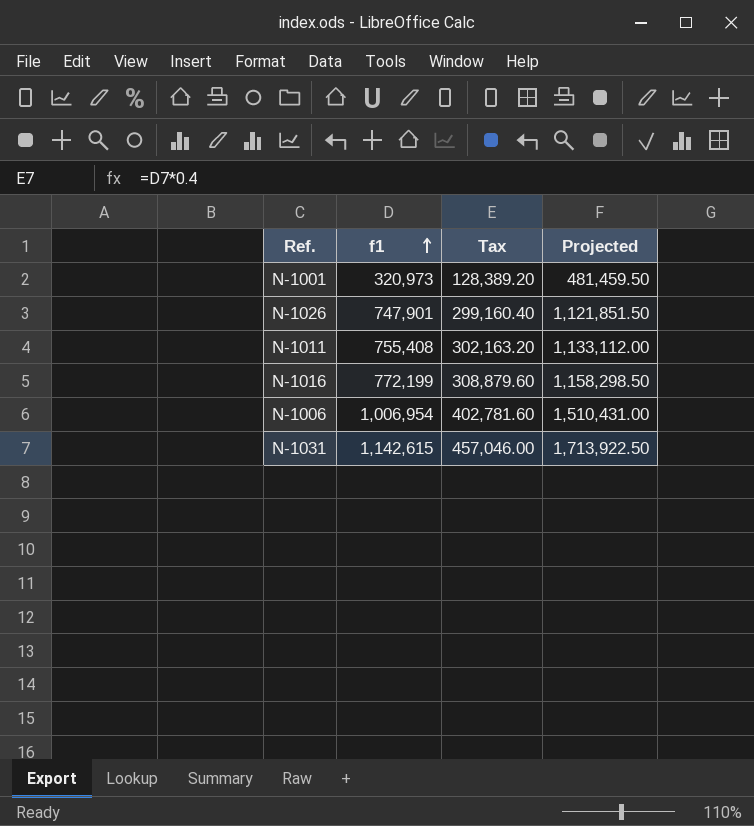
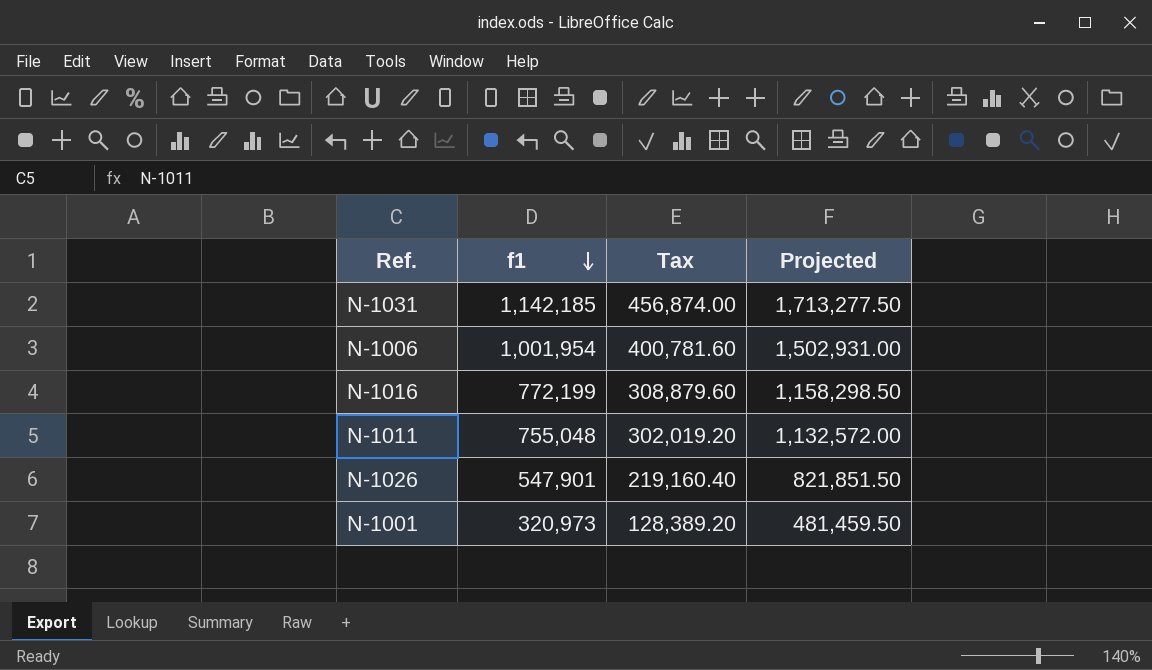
row order: f1 ascending -> f1 descending
N-1031 | f1: 1,142,615 -> 1,142,185
N-1031 | Tax: 457,046.00 -> 456,874.00
N-1031 | Projected: 1,713,922.50 -> 1,713,277.50
N-1006 | f1: 1,006,954 -> 1,001,954
N-1006 | Tax: 402,781.60 -> 400,781.60
N-1006 | Projected: 1,510,431.00 -> 1,502,931.00
N-1011 | f1: 755,408 -> 755,048
N-1011 | Tax: 302,163.20 -> 302,019.20
N-1011 | Projected: 1,133,112.00 -> 1,132,572.00
N-1026 | f1: 747,901 -> 547,901
N-1026 | Tax: 299,160.40 -> 219,160.40
N-1026 | Projected: 1,121,851.50 -> 821,851.50

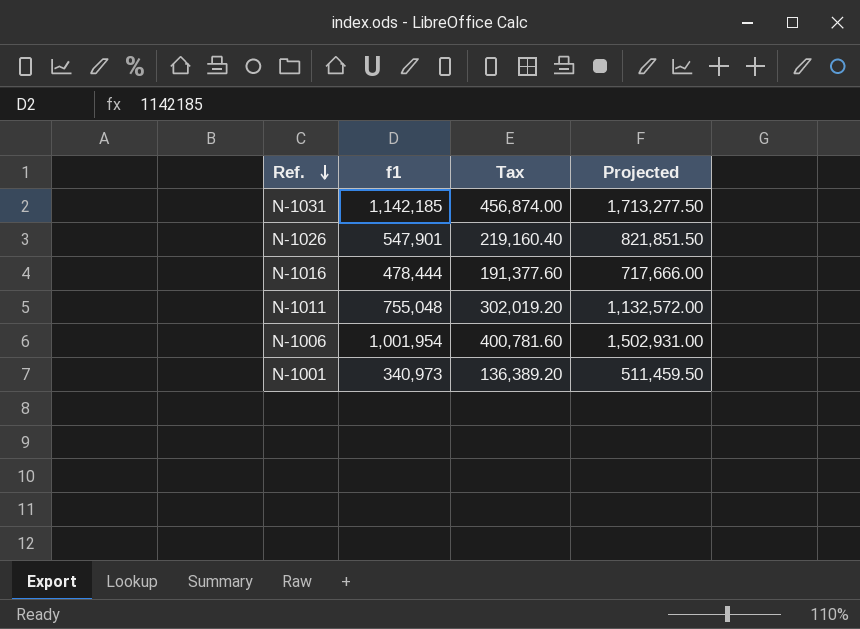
row order: f1 descending -> Ref. descending
N-1016 | f1: 772,199 -> 478,444
N-1016 | Tax: 308,879.60 -> 191,377.60
N-1016 | Projected: 1,158,298.50 -> 717,666.00
N-1001 | f1: 320,973 -> 340,973
N-1001 | Tax: 128,389.20 -> 136,389.20
N-1001 | Projected: 481,459.50 -> 511,459.50

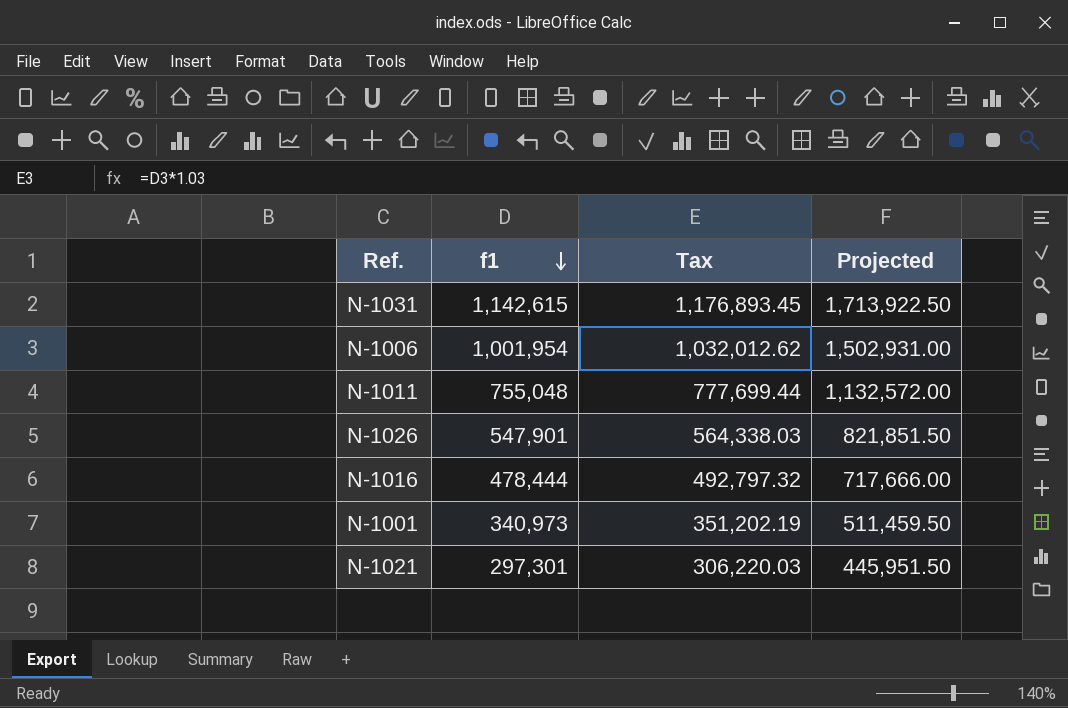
row order: Ref. descending -> f1 descending
column Tax | formula: [f1] * 0.4 -> [f1] * 1.03
N-1031 | f1: 1,142,185 -> 1,142,615
N-1031 | Projected: 1,713,277.50 -> 1,713,922.50
row N-1021: none -> 297,301 | 306,220.03 | 445,951.50

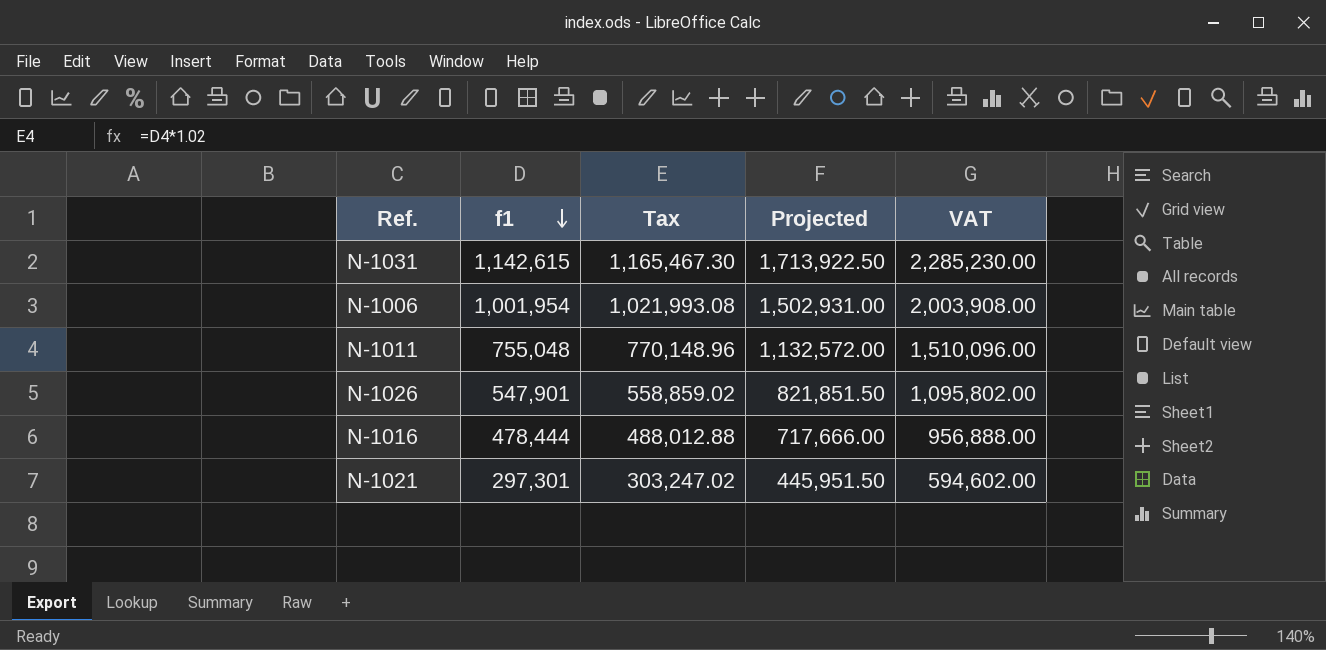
column Tax | formula: [f1] * 1.03 -> [f1] * 1.02
column VAT | formula: none -> [f1] * 2
row N-1001: 340,973 | 351,202.19 | 511,459.50 -> none

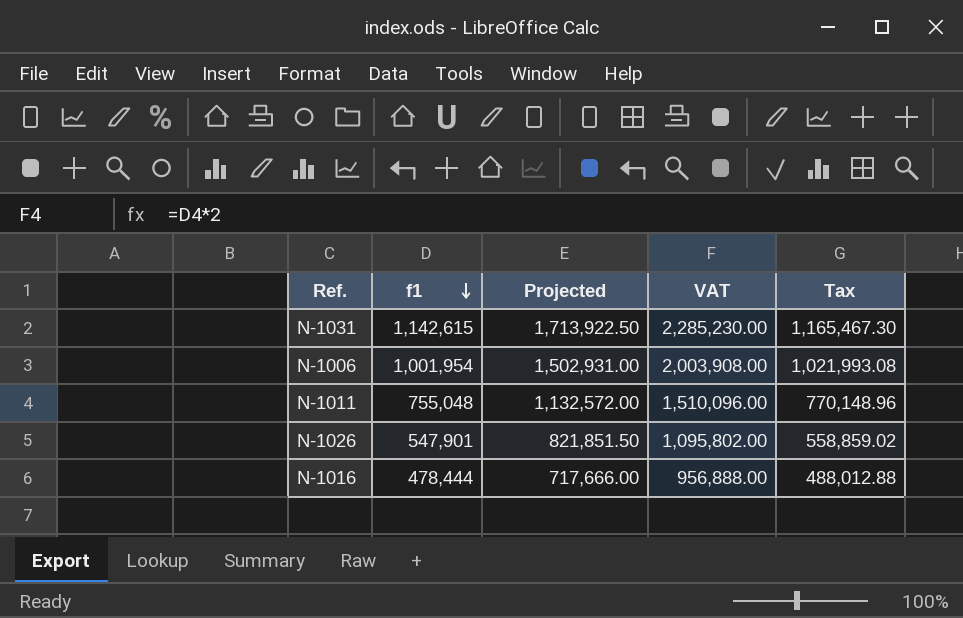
column Tax | position: 3 -> 5
row N-1021: 297,301 | 303,247.02 | 445,951.50 | 594,602.00 -> none

